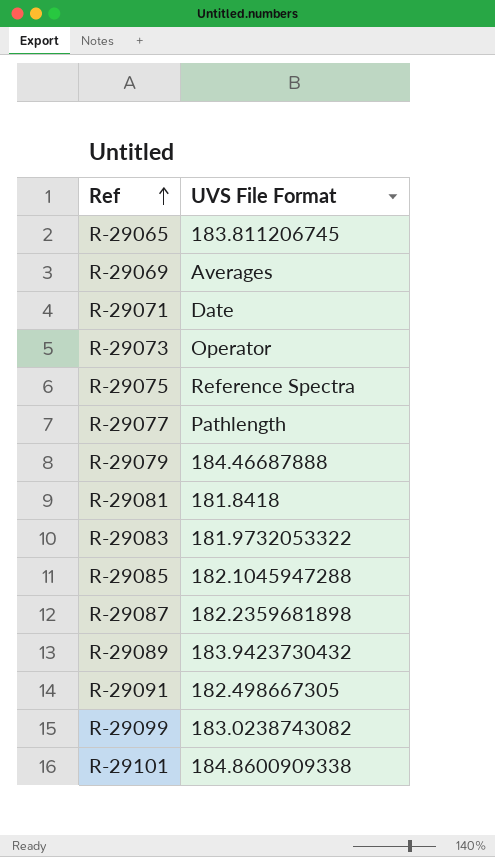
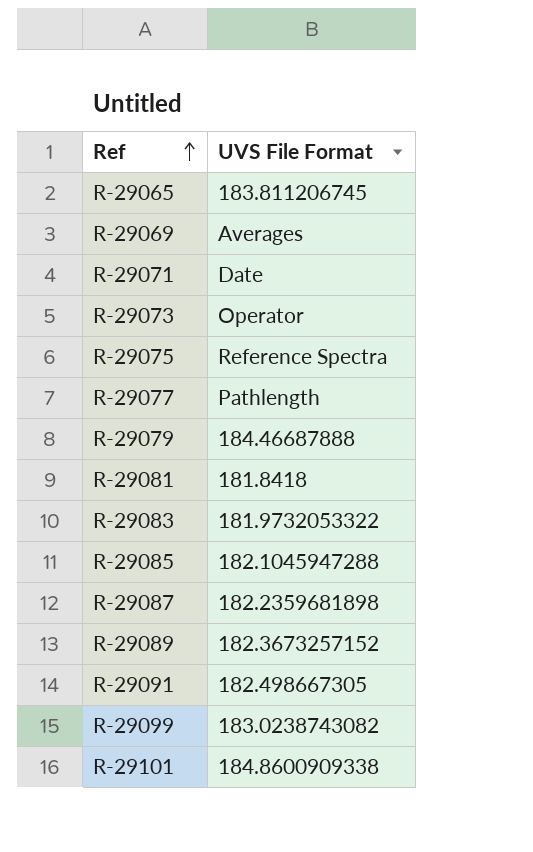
R-29089 | UVS File Format: 183.9423730432 -> 182.3673257152

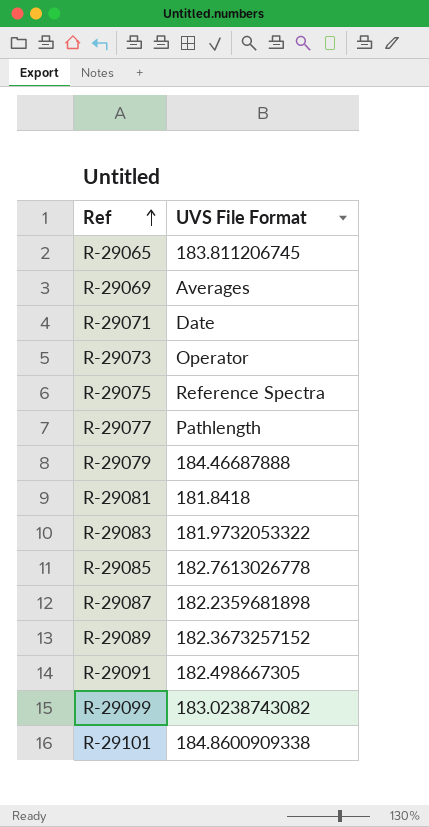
R-29085 | UVS File Format: 182.1045947288 -> 182.7613026778

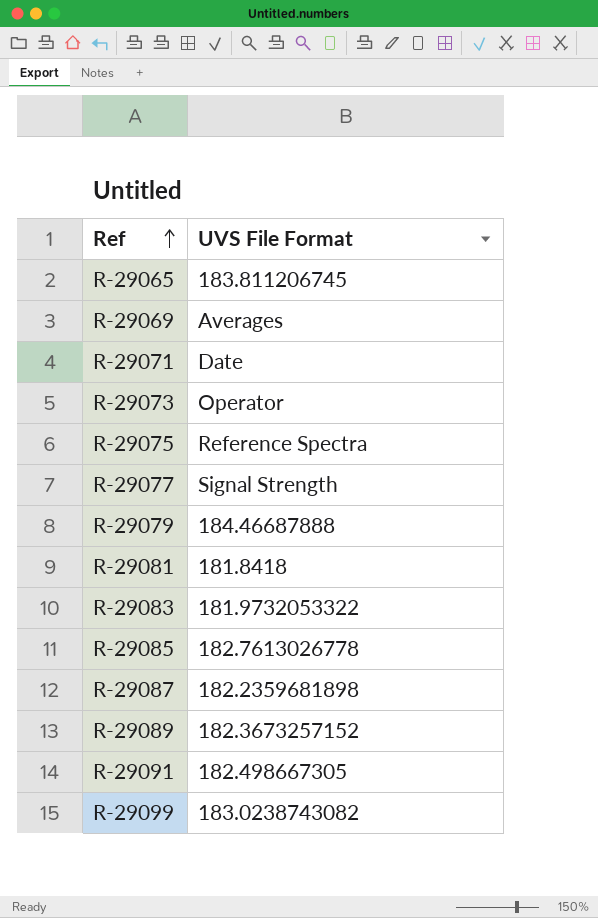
row R-29101: 184.8600909338 -> none
R-29077 | UVS File Format: Pathlength -> Signal Strength

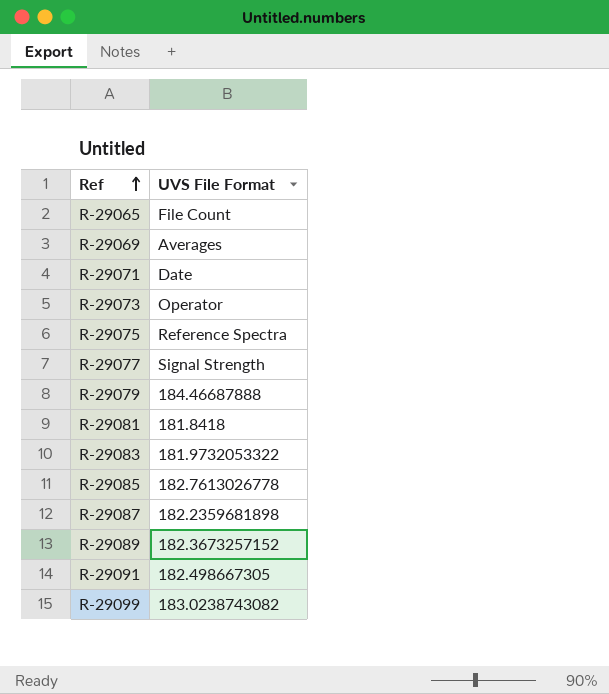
R-29065 | UVS File Format: 183.811206745 -> File Count

